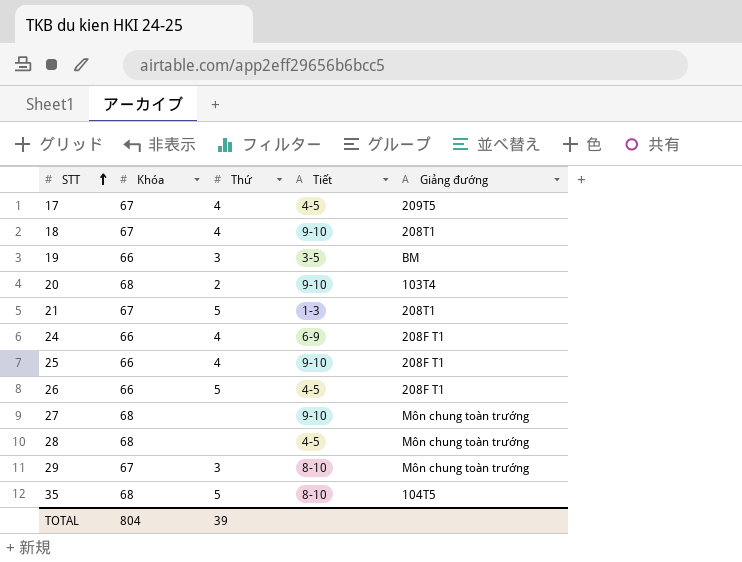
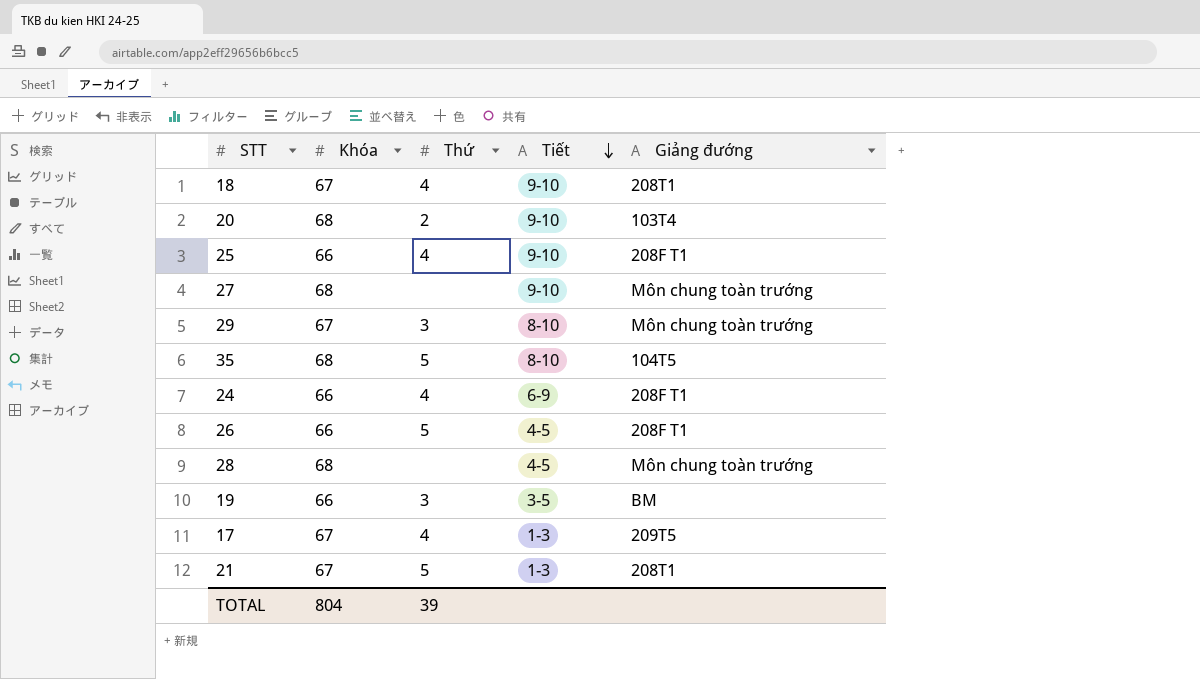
row order: STT ascending -> Tiết descending
17 | Tiết: 4-5 -> 1-3

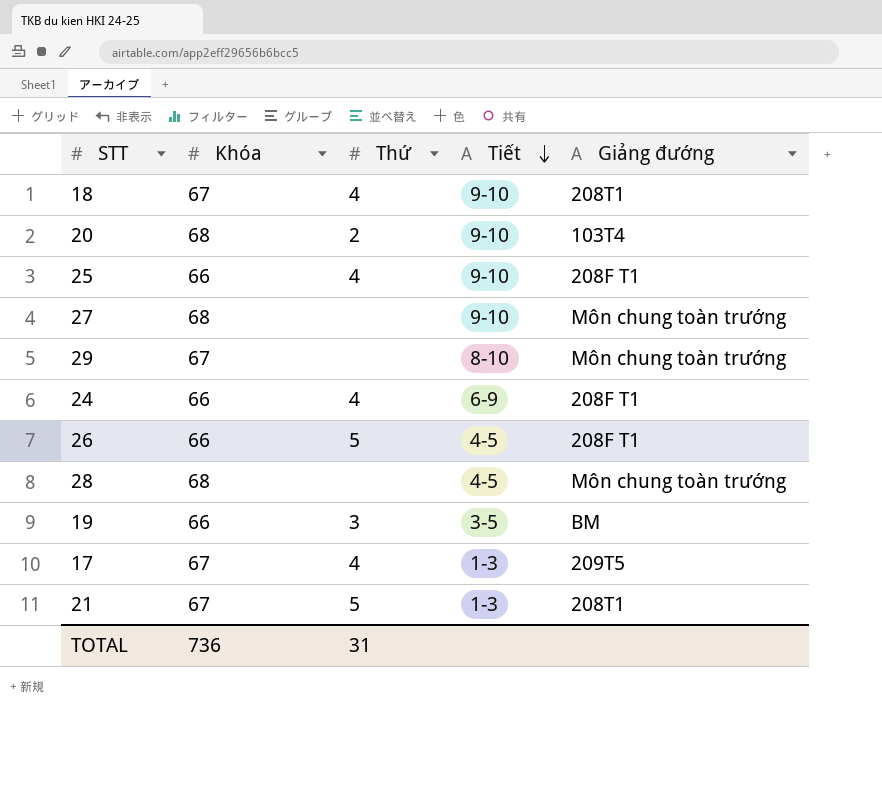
row 35: 68 | 5 | 8-10 | 104T5 -> none
29 | Thứ: 3 -> none
TOTAL | Khóa: 804 -> 736
TOTAL | Thứ: 39 -> 31

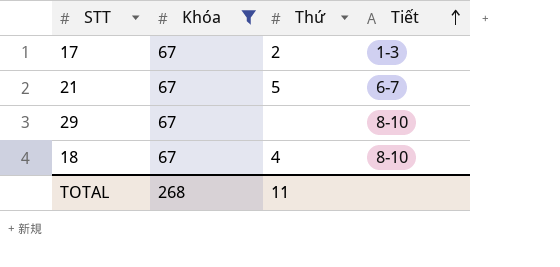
filter: none -> Khóa = 67
row order: Tiết descending -> Tiết ascending
column Giảng đường | position: 5 -> none
17 | Thứ: 4 -> 2
21 | Tiết: 1-3 -> 6-7
18 | Tiết: 9-10 -> 8-10
TOTAL | Khóa: 736 -> 268
TOTAL | Thứ: 31 -> 11

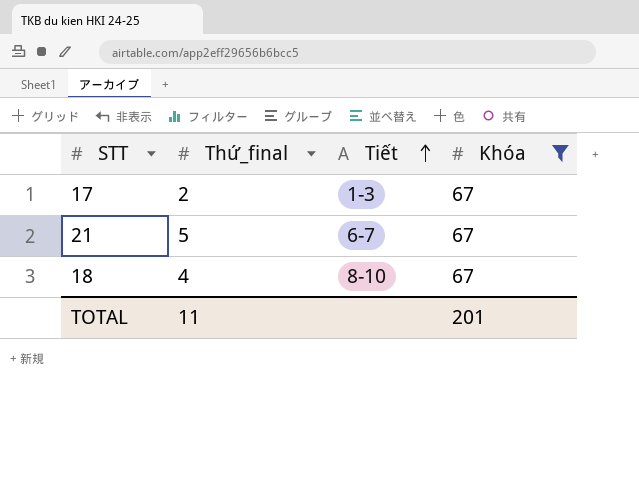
column name: Thứ -> Thứ_final
column Khóa | position: 2 -> 4
row 29: 67 | none | 8-10 -> none
TOTAL | Khóa: 268 -> 201

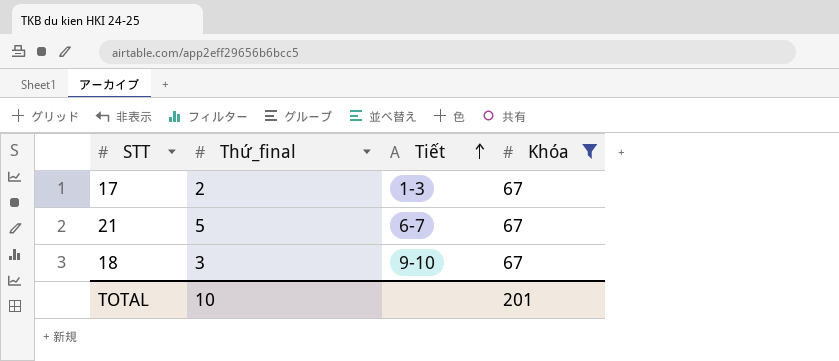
18 | Thứ_final: 4 -> 3
18 | Tiết: 8-10 -> 9-10
TOTAL | Thứ_final: 11 -> 10

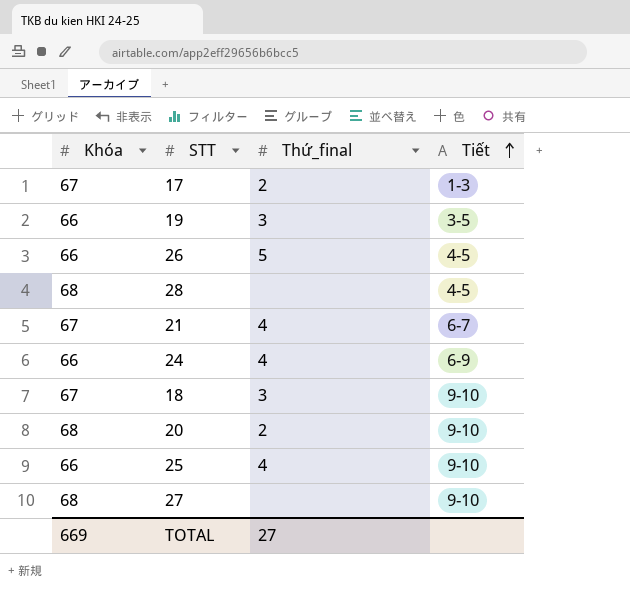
filter: Khóa = 67 -> none
column Khóa | position: 4 -> 1
21 | Thứ_final: 5 -> 4
TOTAL | Khóa: 201 -> 669
TOTAL | Thứ_final: 10 -> 27

